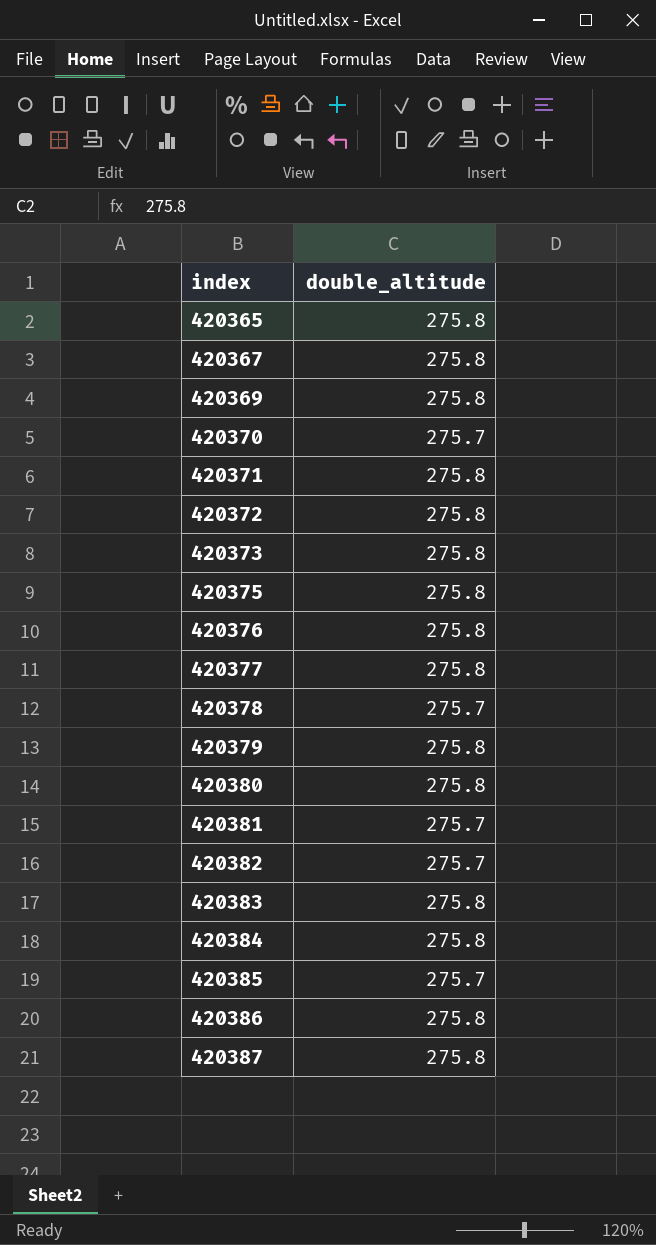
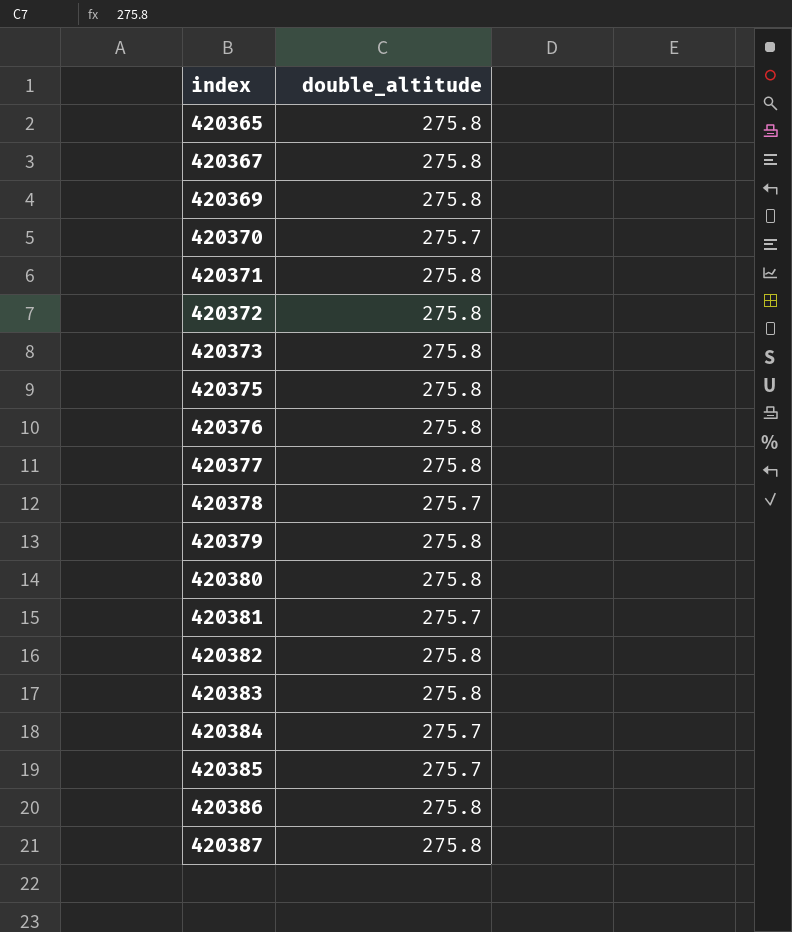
420382 | double_altitude: 275.7 -> 275.8
420384 | double_altitude: 275.8 -> 275.7

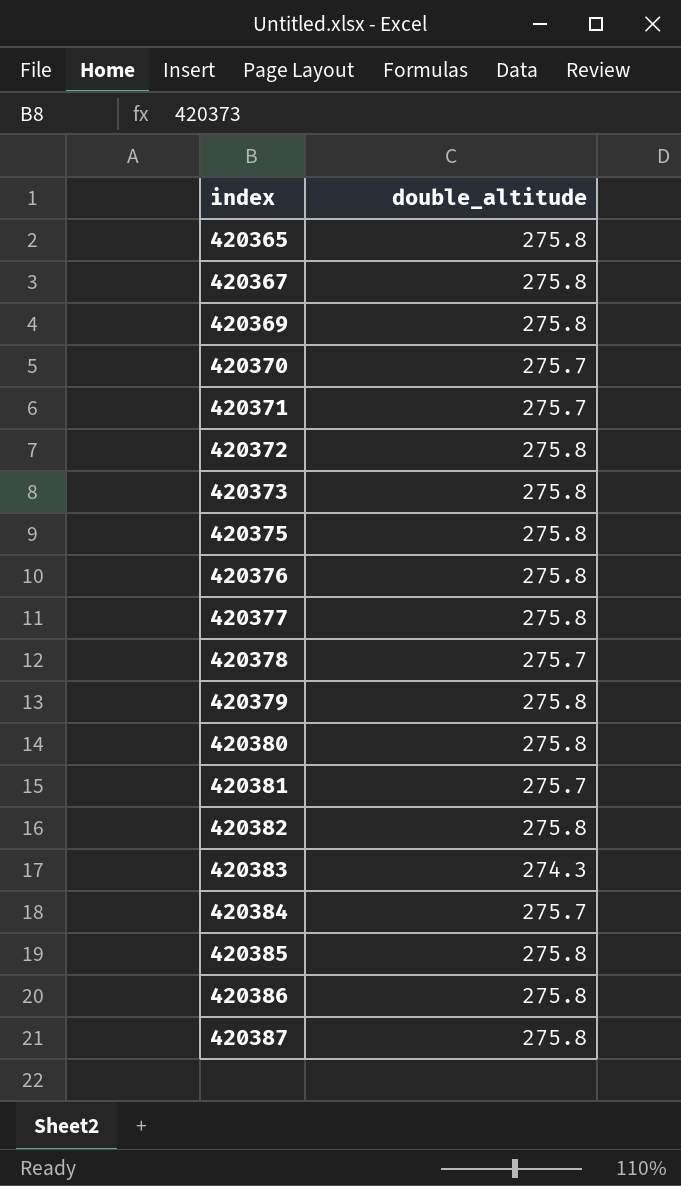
420371 | double_altitude: 275.8 -> 275.7
420383 | double_altitude: 275.8 -> 274.3
420385 | double_altitude: 275.7 -> 275.8

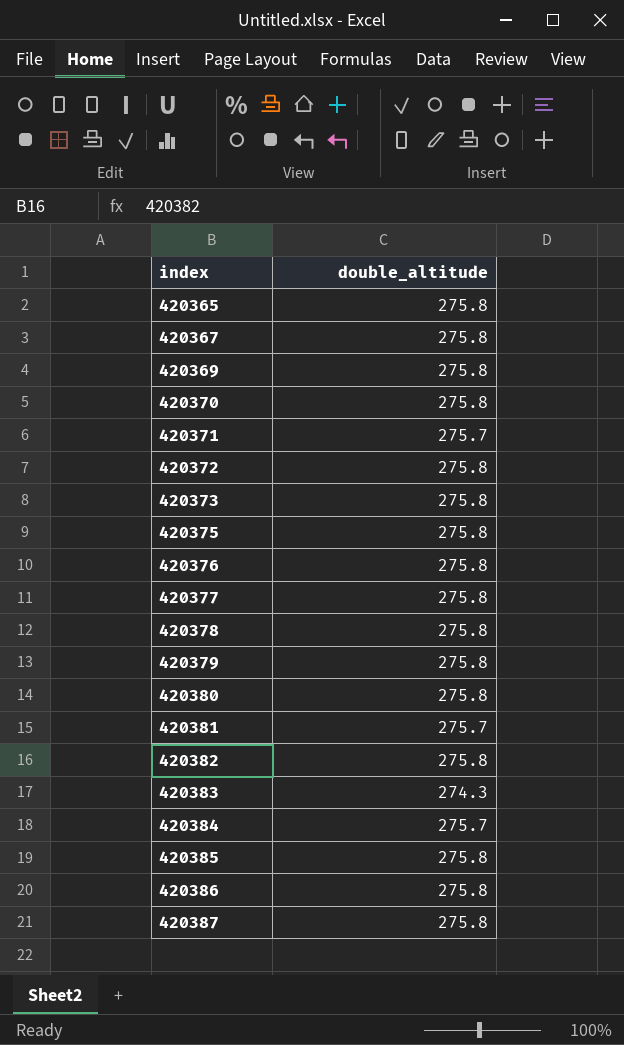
420370 | double_altitude: 275.7 -> 275.8
420378 | double_altitude: 275.7 -> 275.8

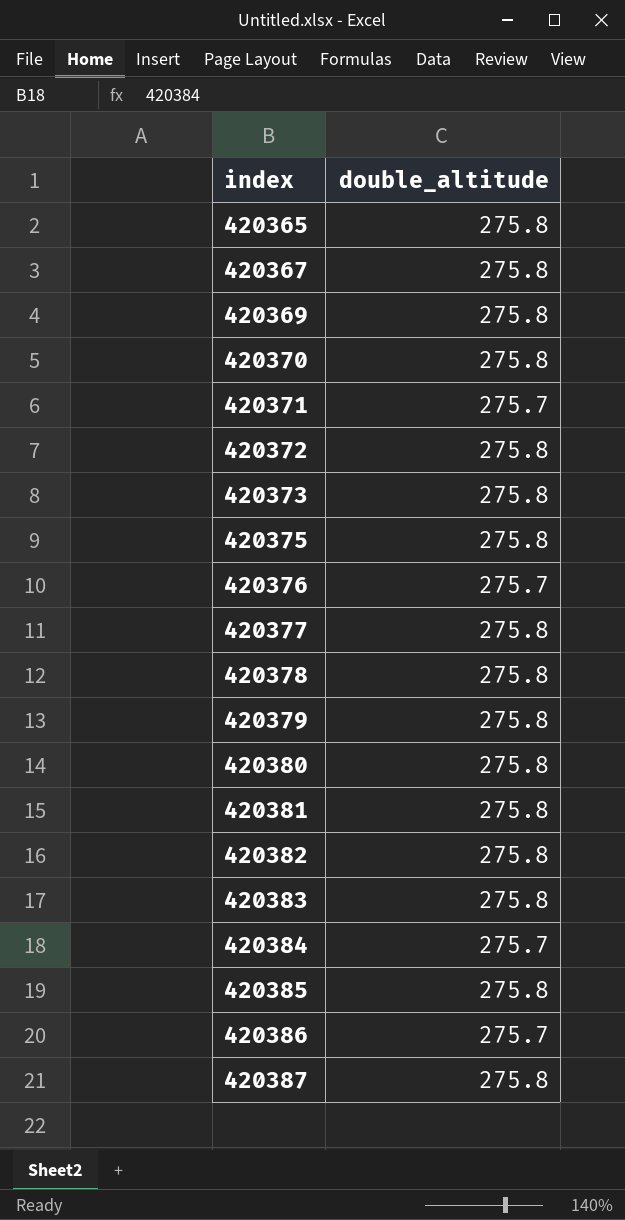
420376 | double_altitude: 275.8 -> 275.7
420381 | double_altitude: 275.7 -> 275.8
420383 | double_altitude: 274.3 -> 275.8
420386 | double_altitude: 275.8 -> 275.7

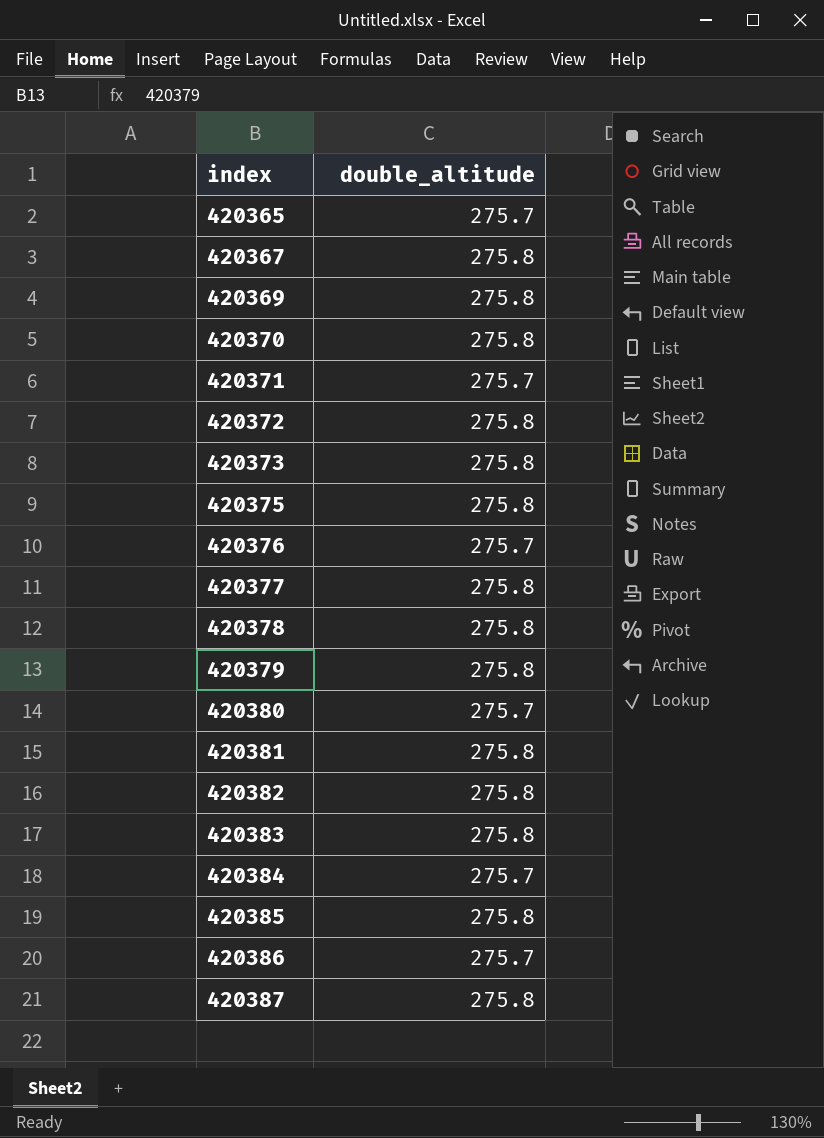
420365 | double_altitude: 275.8 -> 275.7
420380 | double_altitude: 275.8 -> 275.7

